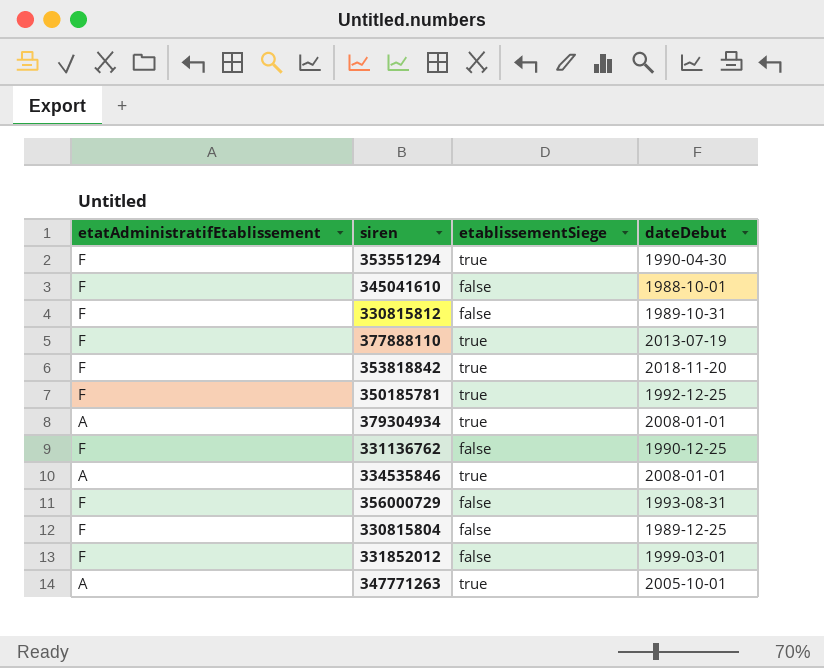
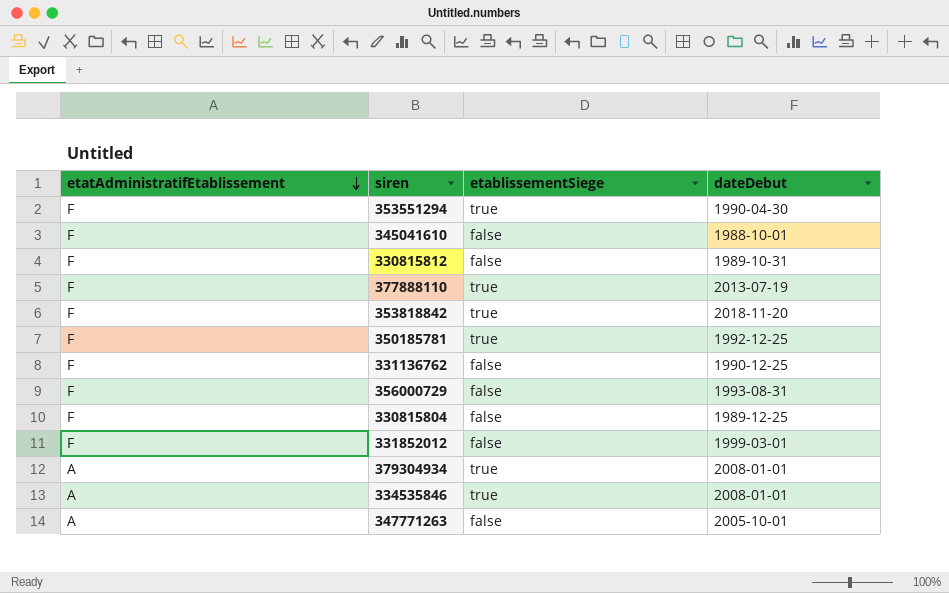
row order: none -> etatAdministratifEtablissement descending
347771263 | etablissementSiege: true -> false

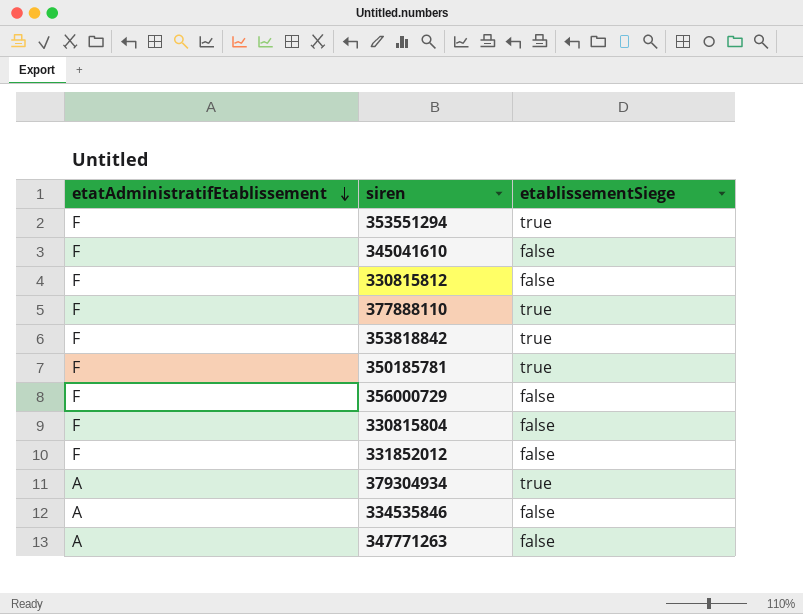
column dateDebut | position: 4 -> none
row 331136762: F | false | 1990-12-25 -> none
334535846 | etablissementSiege: true -> false

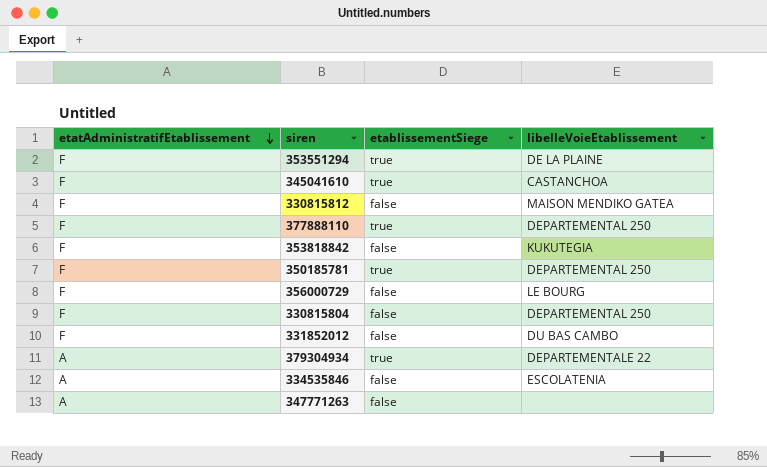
column libelleVoieEtablissement | position: none -> 4
345041610 | etablissementSiege: false -> true
353818842 | etablissementSiege: true -> false

